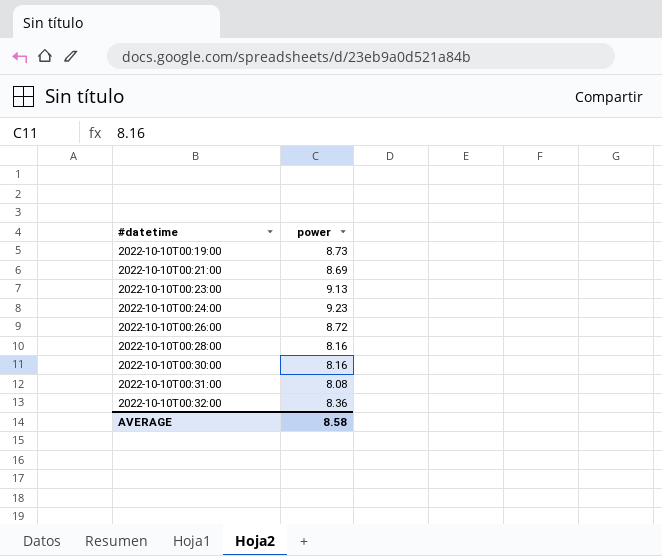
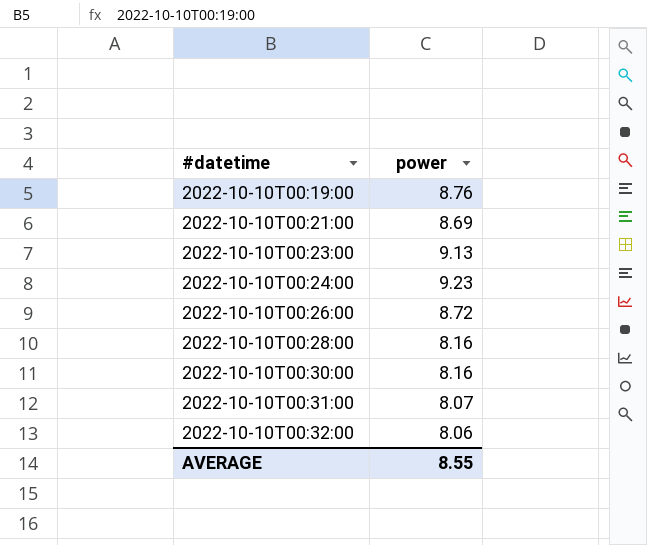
2022-10-10T00:19:00 | power: 8.73 -> 8.76
2022-10-10T00:31:00 | power: 8.08 -> 8.07
2022-10-10T00:32:00 | power: 8.36 -> 8.06
AVERAGE | power: 8.58 -> 8.55

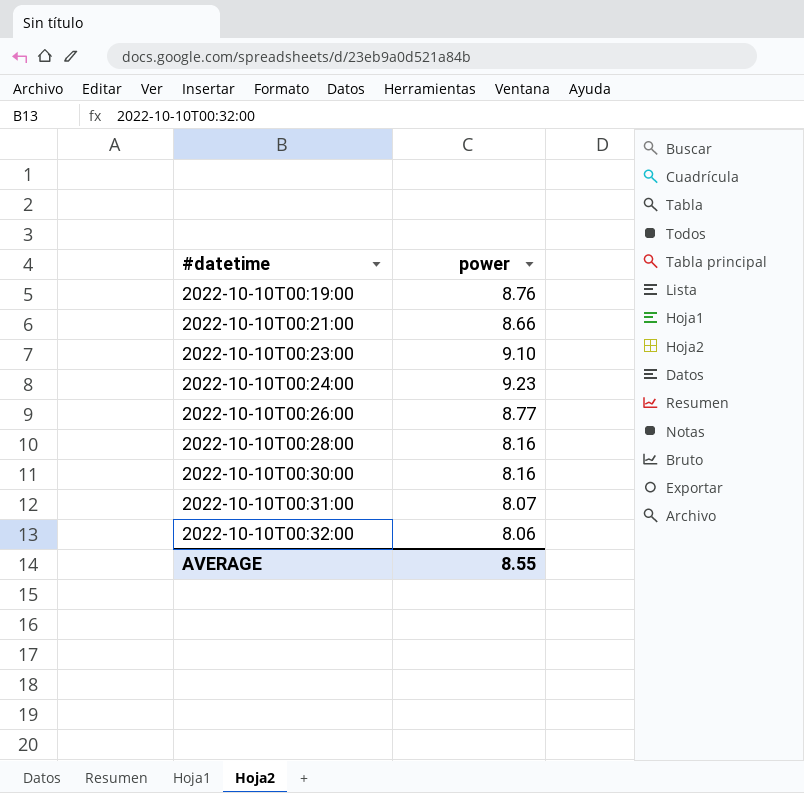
2022-10-10T00:21:00 | power: 8.69 -> 8.66
2022-10-10T00:23:00 | power: 9.13 -> 9.10
2022-10-10T00:26:00 | power: 8.72 -> 8.77

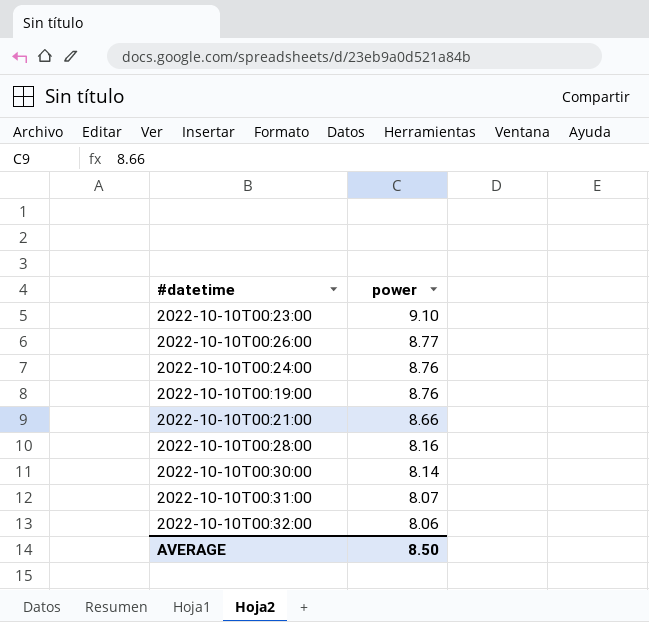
row order: #datetime ascending -> power descending
2022-10-10T00:24:00 | power: 9.23 -> 8.76
2022-10-10T00:30:00 | power: 8.16 -> 8.14
AVERAGE | power: 8.55 -> 8.50

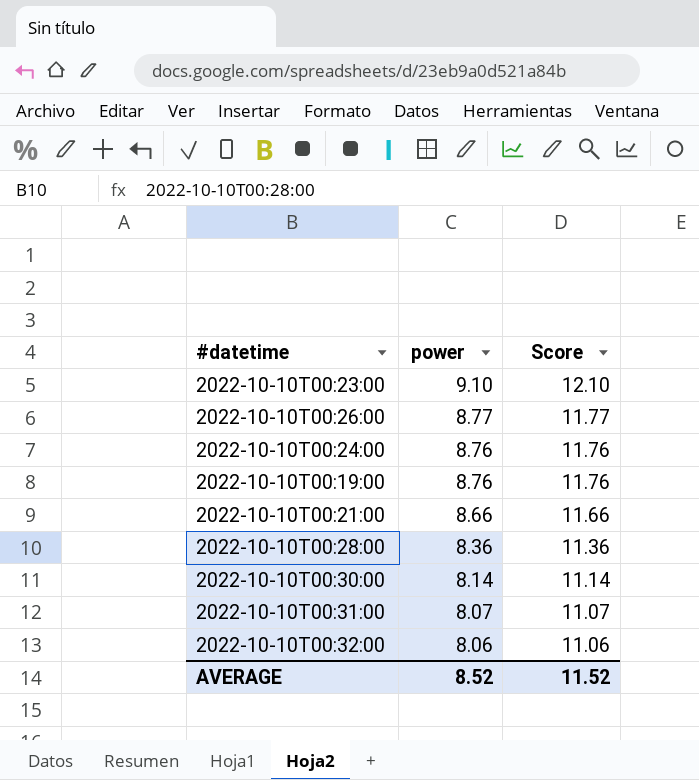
column Score | formula: none -> [power] + 3
2022-10-10T00:28:00 | power: 8.16 -> 8.36
AVERAGE | power: 8.50 -> 8.52

